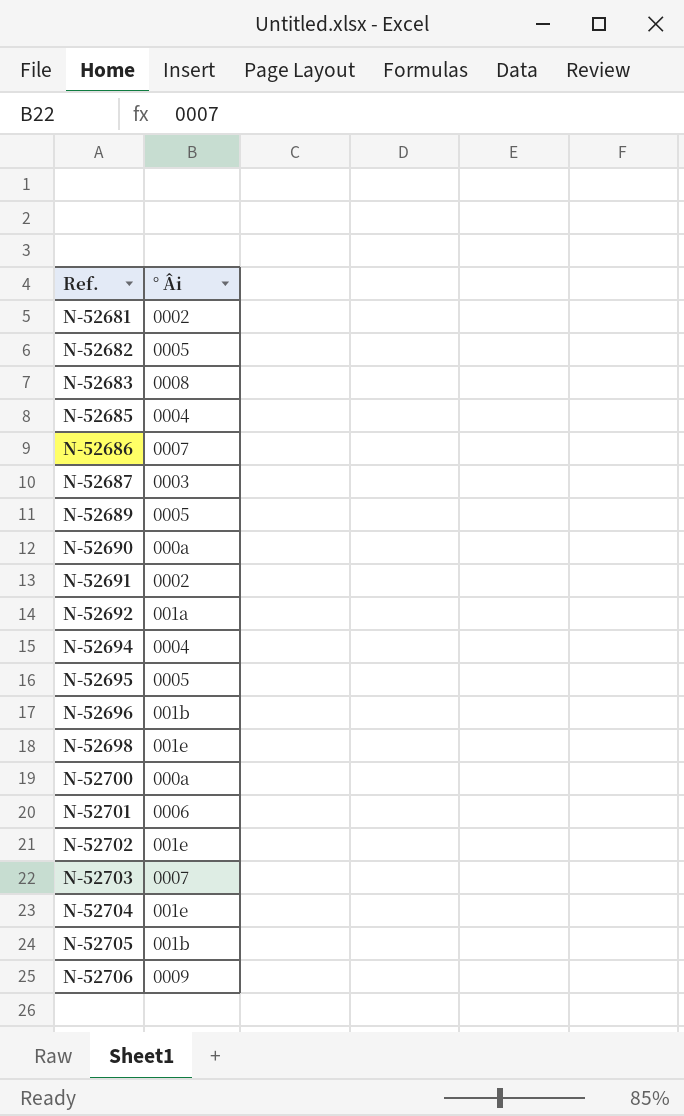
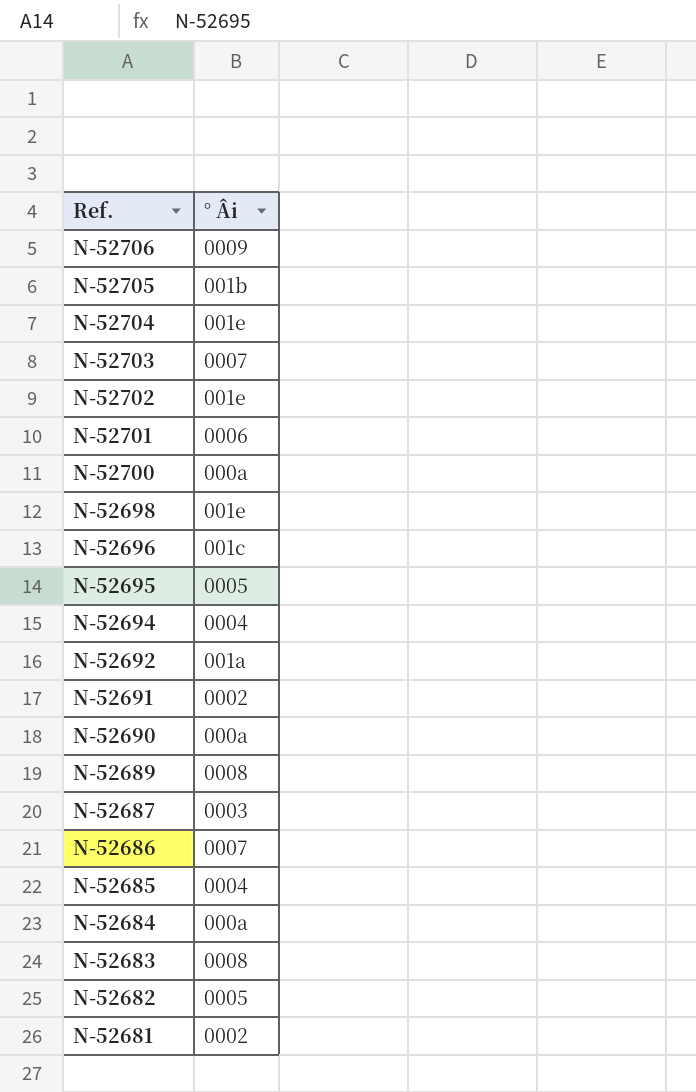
row order: Ref. ascending -> Ref. descending
N-52696 | ° Âi: 001b -> 001c
N-52689 | ° Âi: 0005 -> 0008
row N-52684: none -> 000a

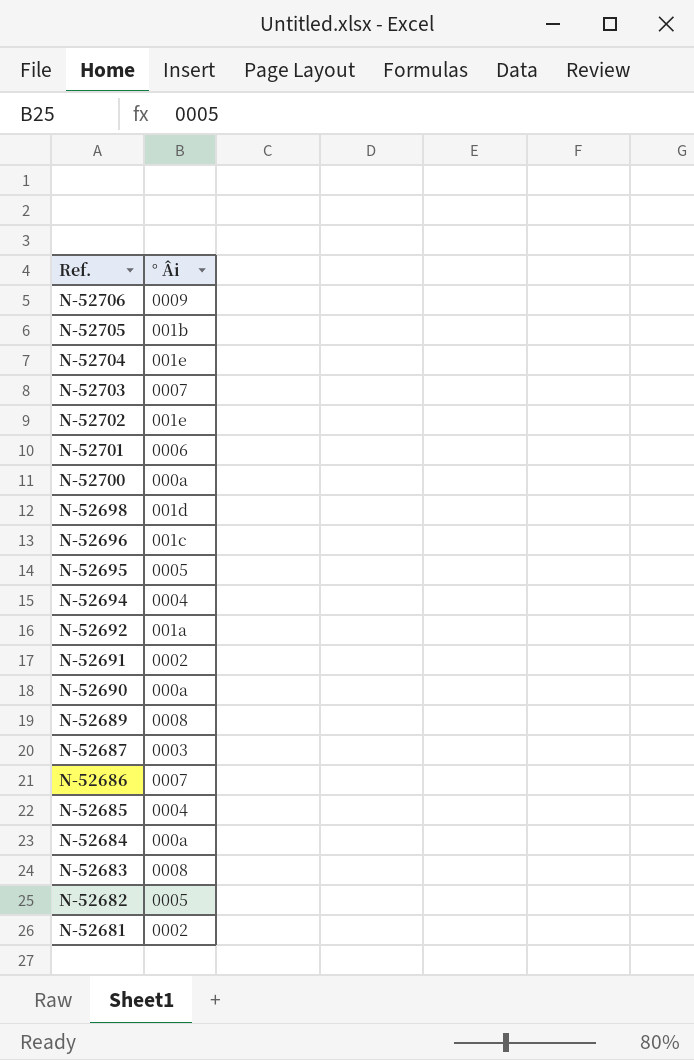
N-52698 | ° Âi: 001e -> 001d

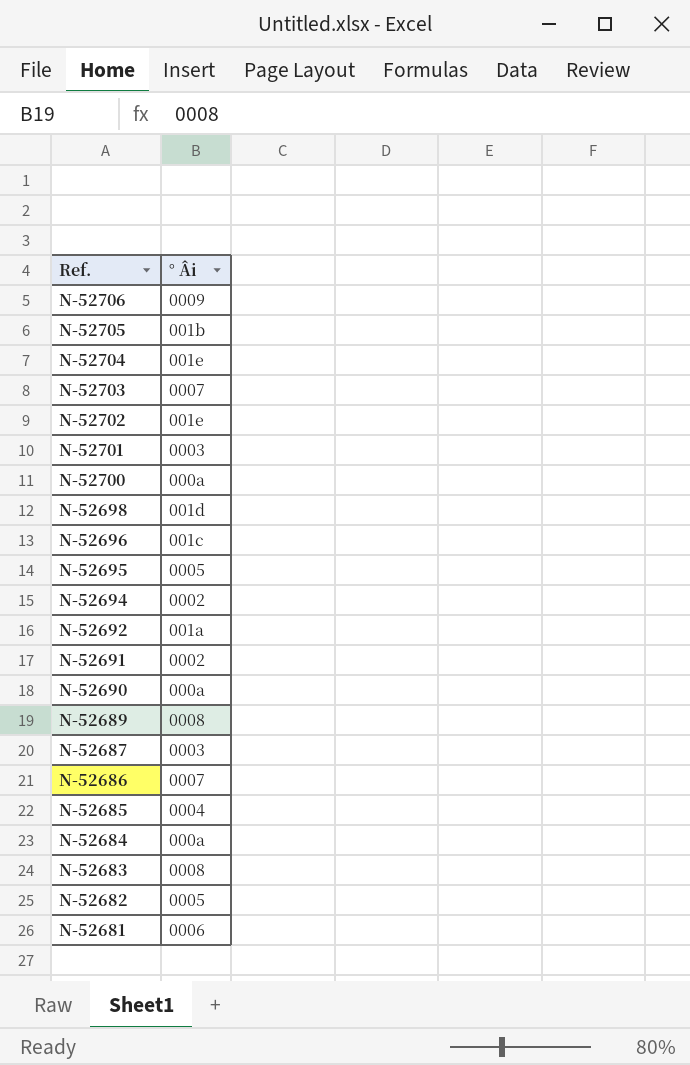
N-52701 | ° Âi: 0006 -> 0003
N-52694 | ° Âi: 0004 -> 0002
N-52681 | ° Âi: 0002 -> 0006

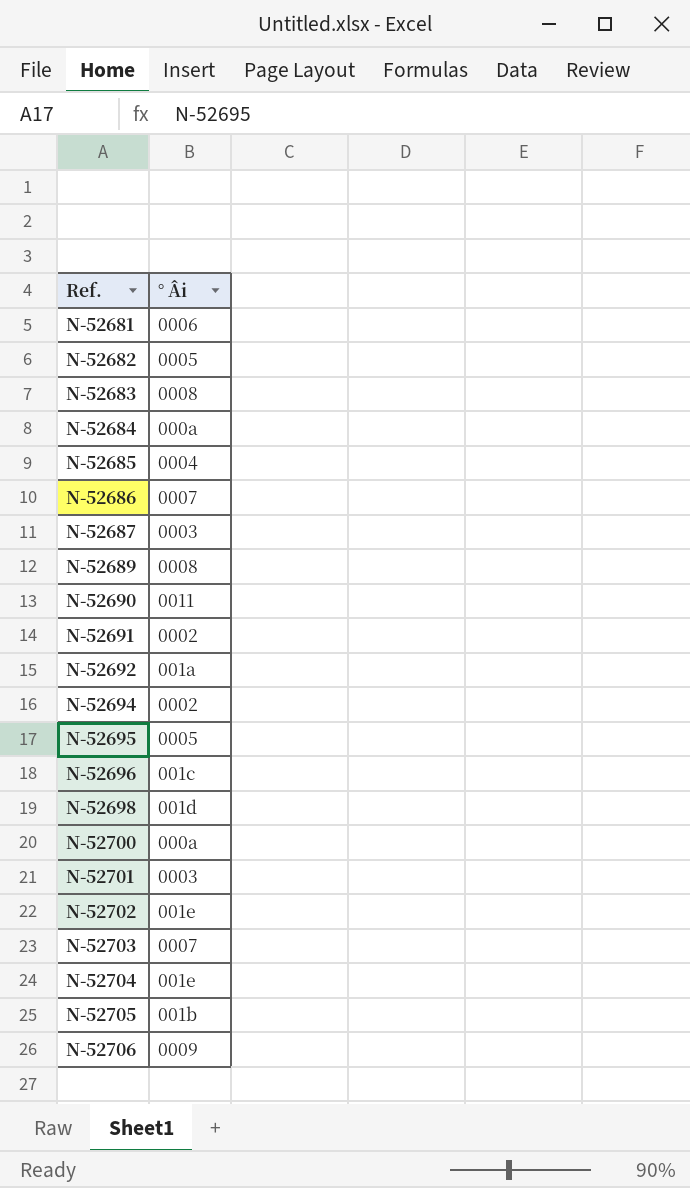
row order: Ref. descending -> Ref. ascending
N-52690 | ° Âi: 000a -> 0011

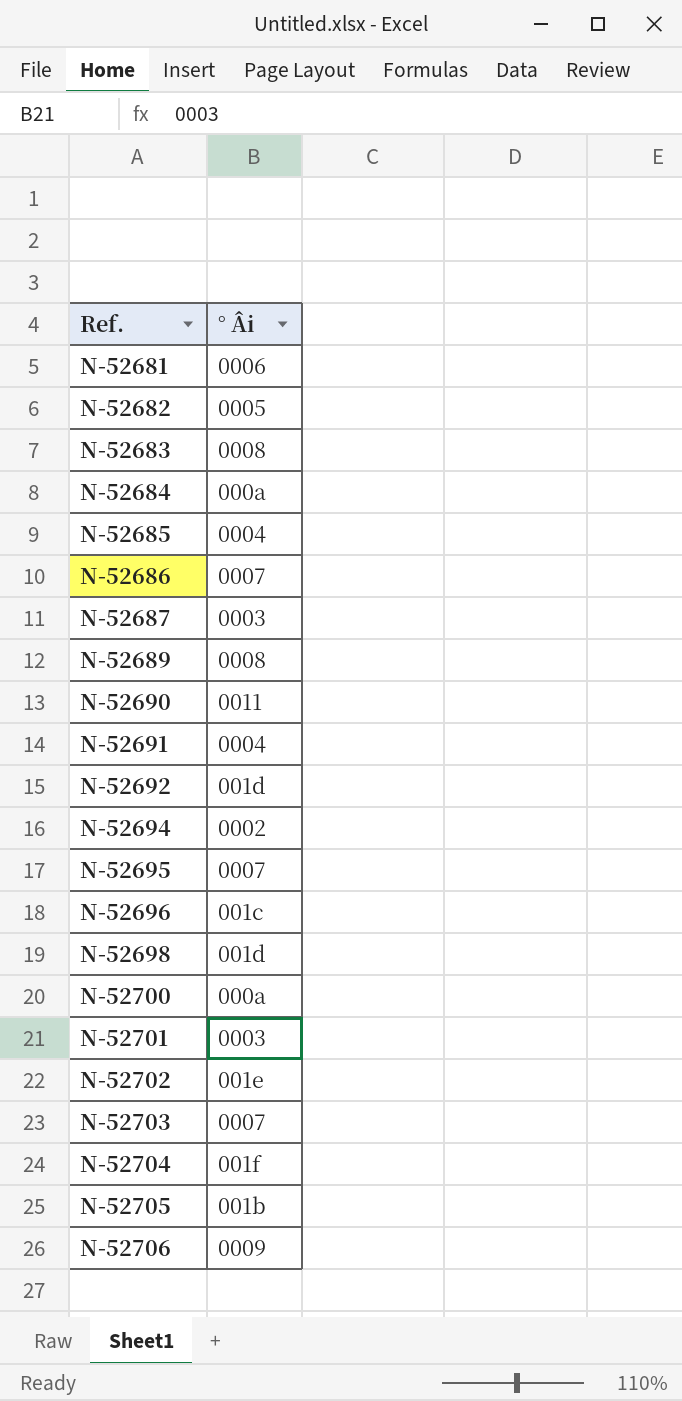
N-52691 | ° Âi: 0002 -> 0004
N-52692 | ° Âi: 001a -> 001d
N-52695 | ° Âi: 0005 -> 0007
N-52704 | ° Âi: 001e -> 001f

